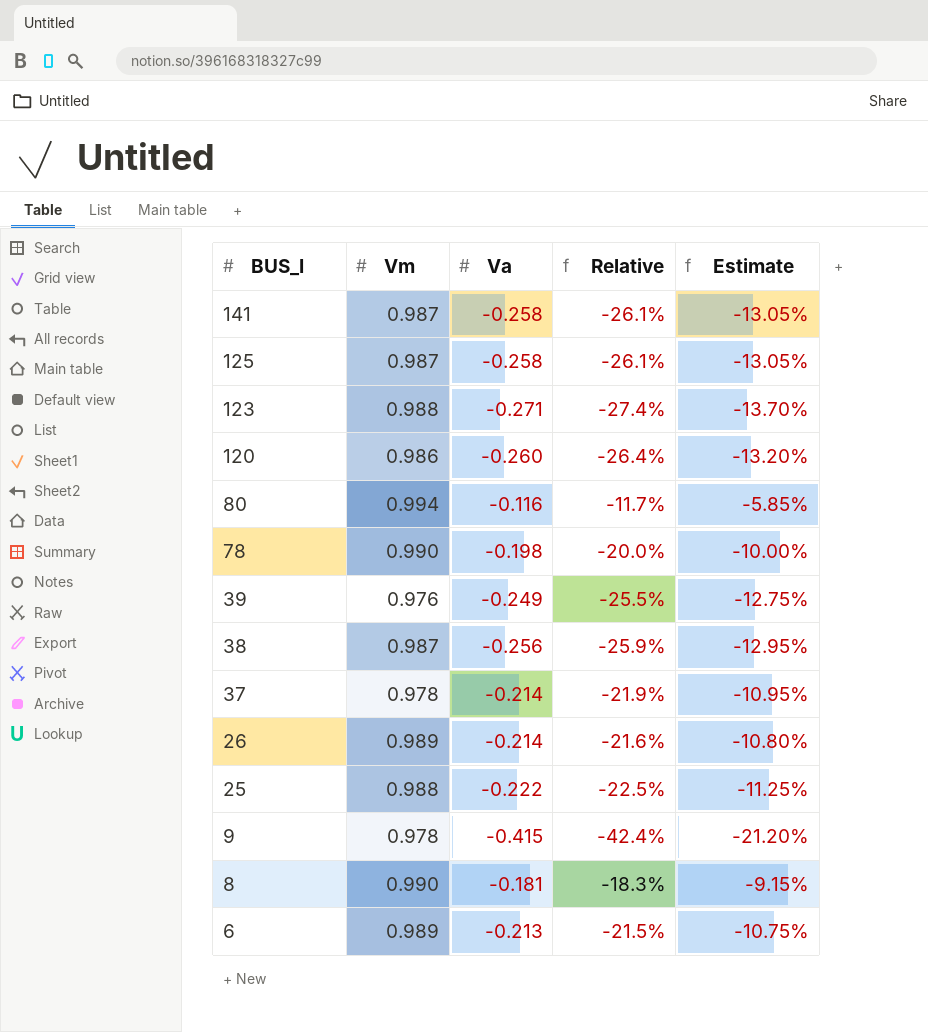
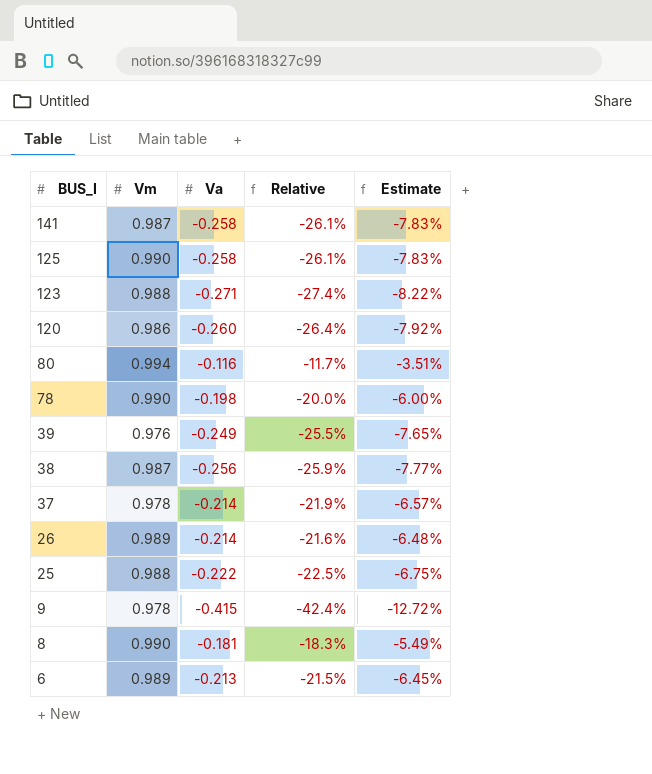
column Estimate | formula: [Relative] * 0.5 -> [Relative] * 0.3
125 | Vm: 0.987 -> 0.990

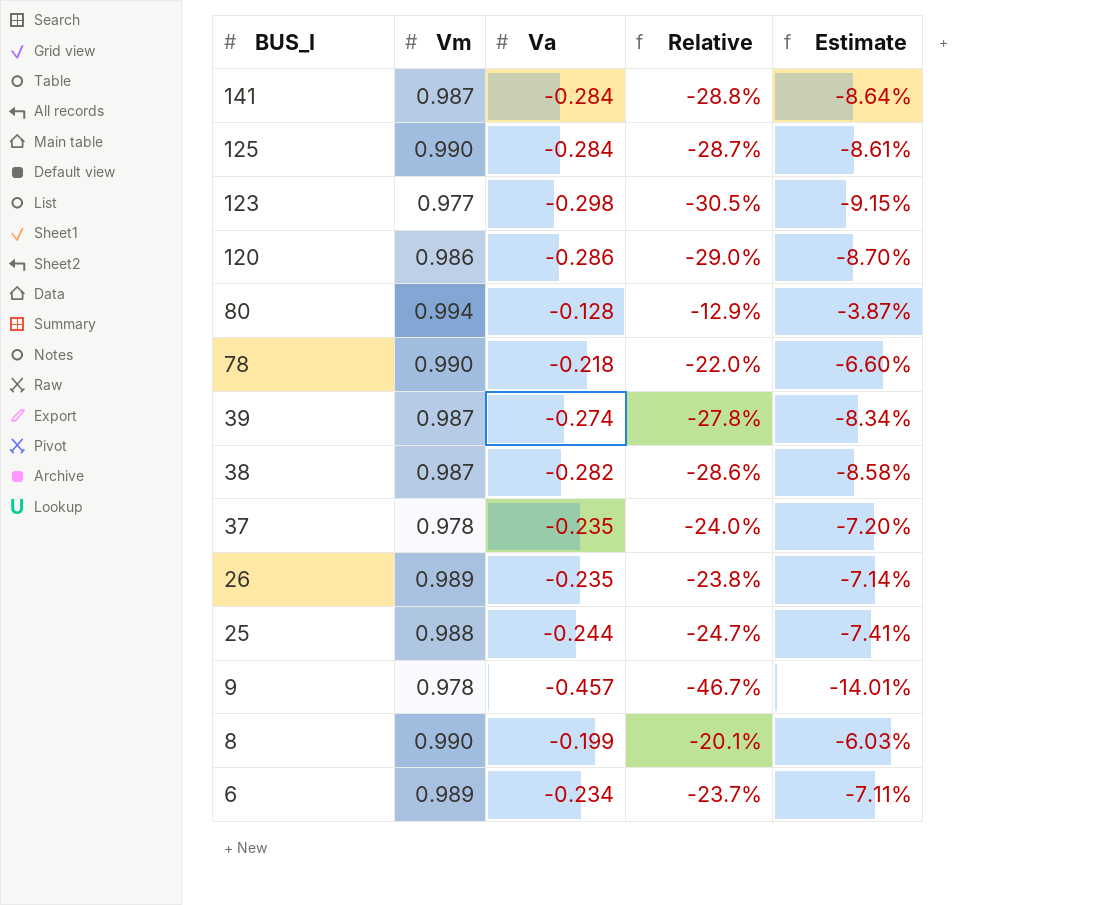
141 | Va: -0.258 -> -0.284
141 | Relative: -26.1% -> -28.8%
141 | Estimate: -7.83% -> -8.64%
125 | Va: -0.258 -> -0.284
125 | Relative: -26.1% -> -28.7%
125 | Estimate: -7.83% -> -8.61%
123 | Vm: 0.988 -> 0.977
123 | Va: -0.271 -> -0.298
123 | Relative: -27.4% -> -30.5%
123 | Estimate: -8.22% -> -9.15%
120 | Va: -0.260 -> -0.286
120 | Relative: -26.4% -> -29.0%
120 | Estimate: -7.92% -> -8.70%
80 | Va: -0.116 -> -0.128
80 | Relative: -11.7% -> -12.9%
80 | Estimate: -3.51% -> -3.87%
78 | Va: -0.198 -> -0.218
78 | Relative: -20.0% -> -22.0%
78 | Estimate: -6.00% -> -6.60%
39 | Vm: 0.976 -> 0.987
39 | Va: -0.249 -> -0.274
39 | Relative: -25.5% -> -27.8%
39 | Estimate: -7.65% -> -8.34%
38 | Va: -0.256 -> -0.282
38 | Relative: -25.9% -> -28.6%
38 | Estimate: -7.77% -> -8.58%
37 | Va: -0.214 -> -0.235
37 | Relative: -21.9% -> -24.0%
37 | Estimate: -6.57% -> -7.20%
26 | Va: -0.214 -> -0.235
26 | Relative: -21.6% -> -23.8%
26 | Estimate: -6.48% -> -7.14%
25 | Va: -0.222 -> -0.244
25 | Relative: -22.5% -> -24.7%
25 | Estimate: -6.75% -> -7.41%
9 | Va: -0.415 -> -0.457
9 | Relative: -42.4% -> -46.7%
9 | Estimate: -12.72% -> -14.01%
8 | Va: -0.181 -> -0.199
8 | Relative: -18.3% -> -20.1%
8 | Estimate: -5.49% -> -6.03%
6 | Va: -0.213 -> -0.234
6 | Relative: -21.5% -> -23.7%
6 | Estimate: -6.45% -> -7.11%

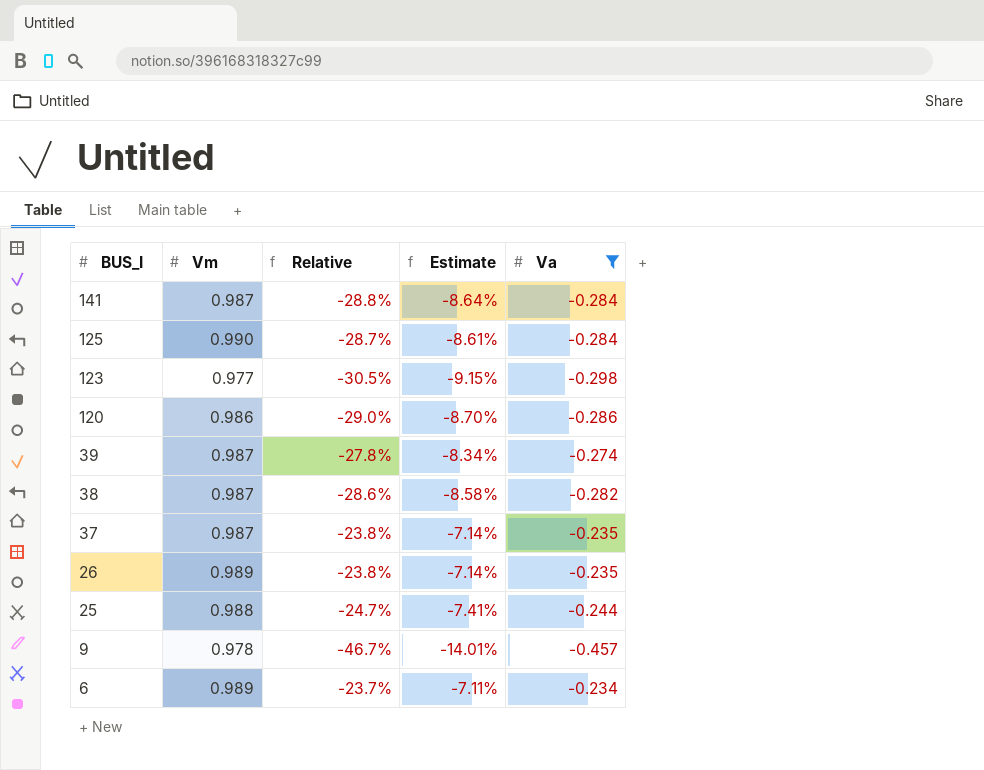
filter: none -> Va <= -0.234
column Va | position: 3 -> 5
37 | Vm: 0.978 -> 0.987
37 | Relative: -24.0% -> -23.8%
37 | Estimate: -7.20% -> -7.14%

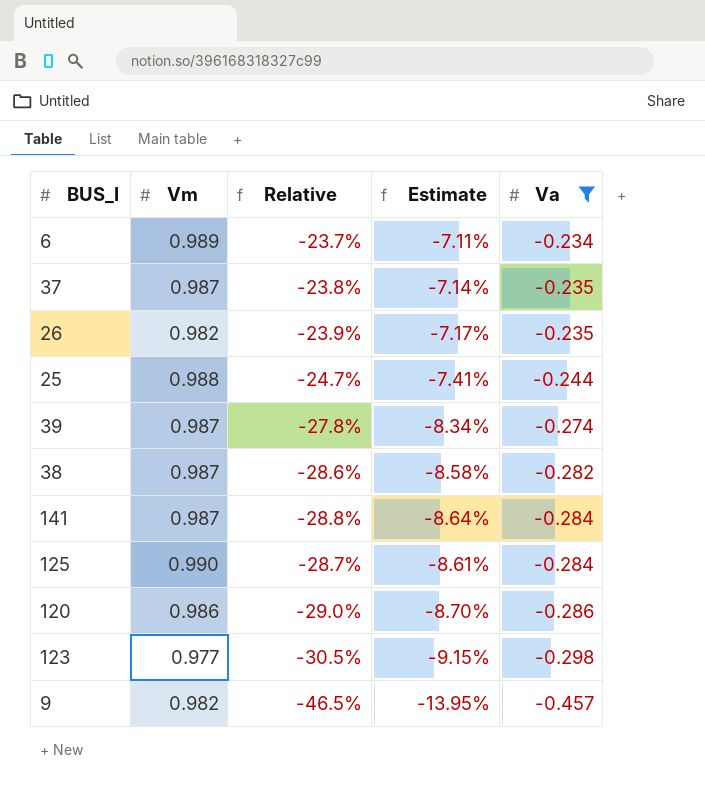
row order: BUS_I descending -> Va descending
26 | Vm: 0.989 -> 0.982
26 | Relative: -23.8% -> -23.9%
26 | Estimate: -7.14% -> -7.17%
9 | Vm: 0.978 -> 0.982
9 | Relative: -46.7% -> -46.5%
9 | Estimate: -14.01% -> -13.95%

